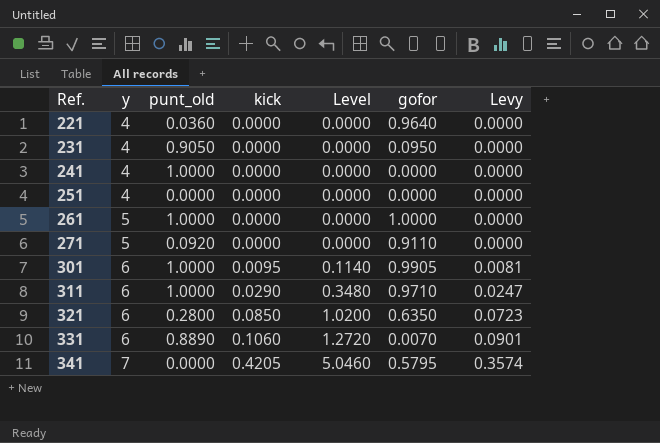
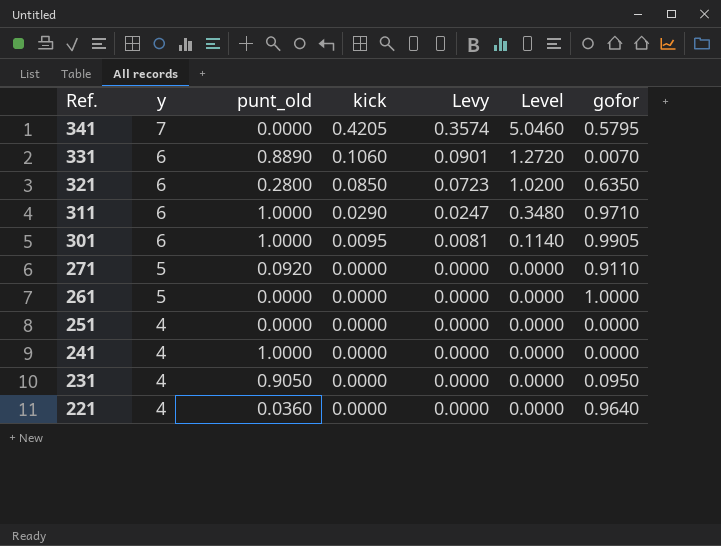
row order: Ref. ascending -> Ref. descending
column Levy | position: 7 -> 5
261 | punt_old: 1.0000 -> 0.0000

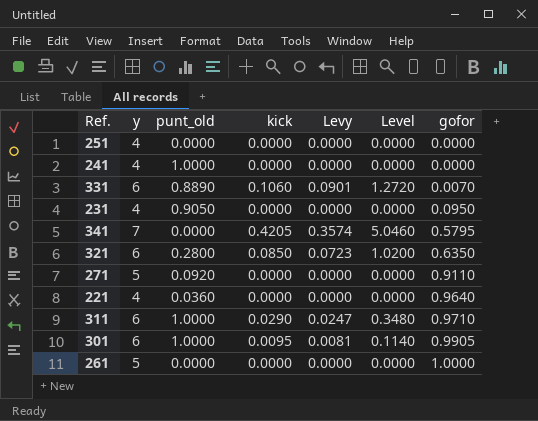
row order: Ref. descending -> gofor ascending

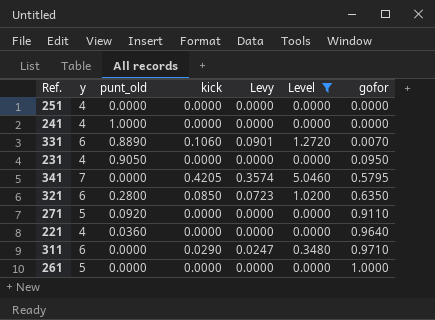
filter: none -> Level != 0.1140
311 | punt_old: 1.0000 -> 0.0000

